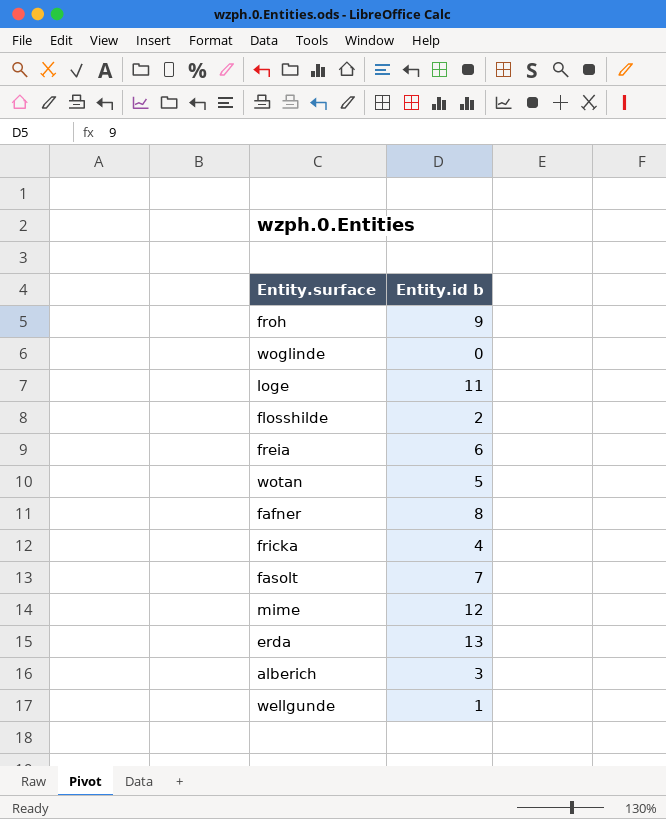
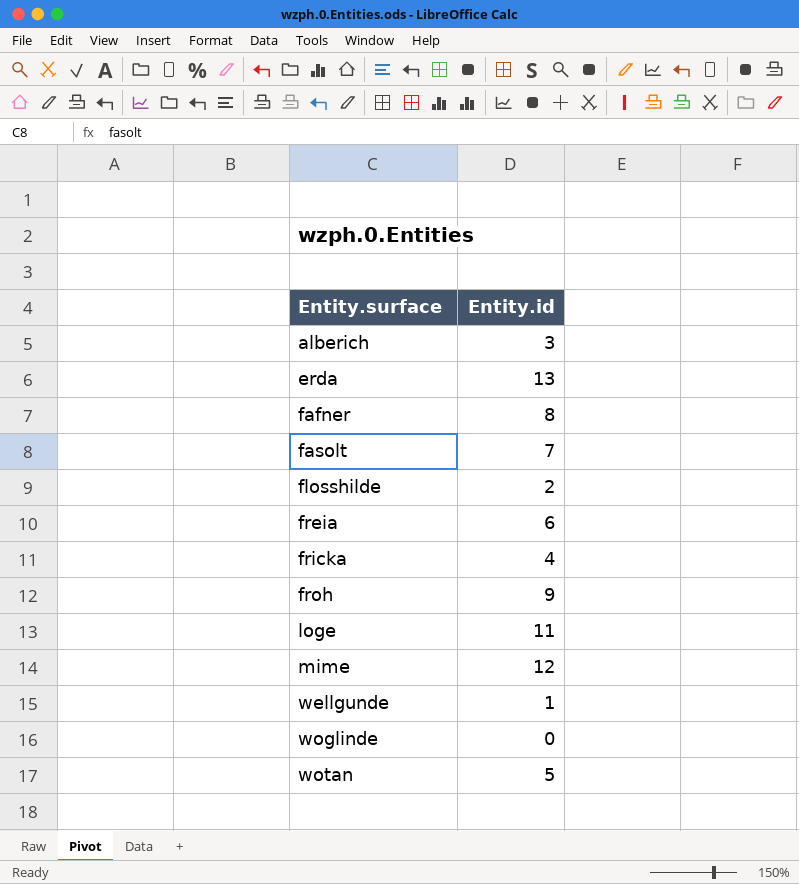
row order: none -> Entity.surface ascending
column name: Entity.id b -> Entity.id

